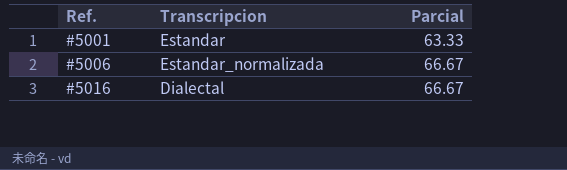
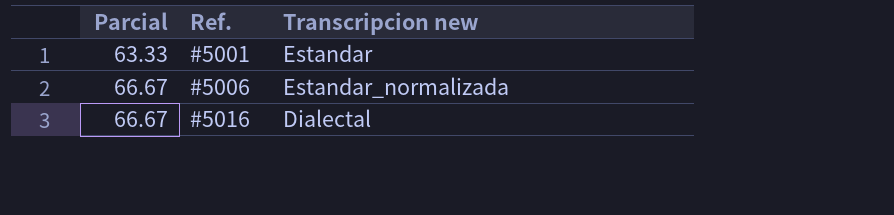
column Parcial | position: 3 -> 1
column name: Transcripcion -> Transcripcion new

